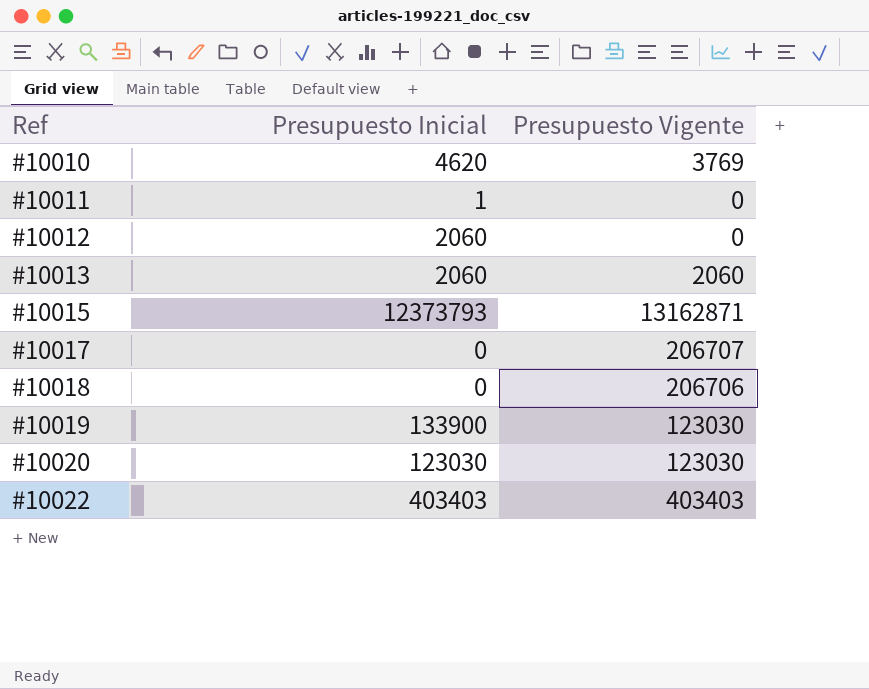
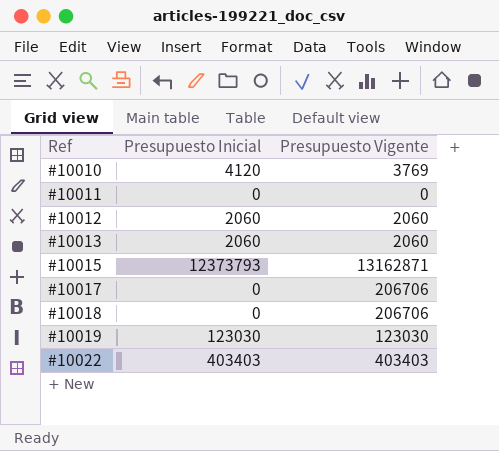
row #10020: 123030 | 123030 -> none
#10010 | Presupuesto Inicial: 4620 -> 4120
#10011 | Presupuesto Inicial: 1 -> 0
#10012 | Presupuesto Vigente: 0 -> 2060
#10017 | Presupuesto Vigente: 206707 -> 206706
#10019 | Presupuesto Inicial: 133900 -> 123030

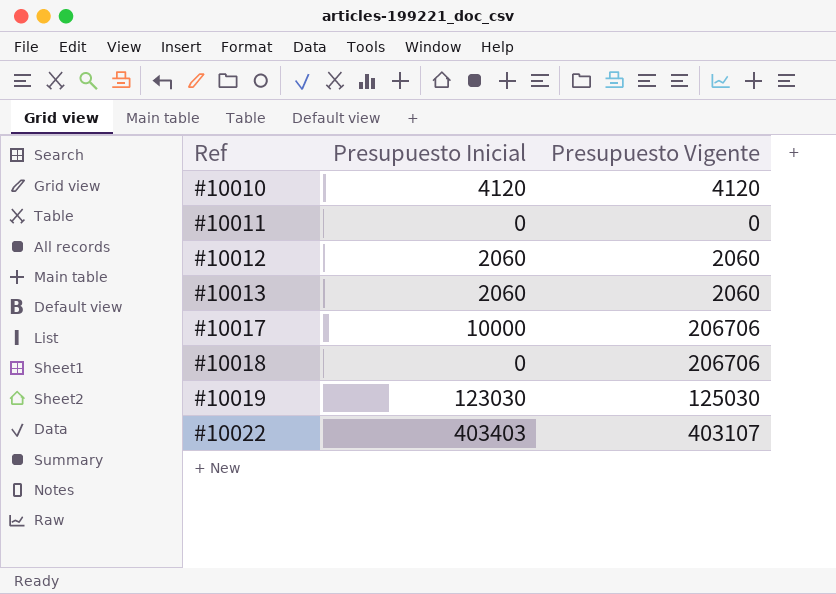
row #10015: 12373793 | 13162871 -> none
#10010 | Presupuesto Vigente: 3769 -> 4120
#10017 | Presupuesto Inicial: 0 -> 10000
#10019 | Presupuesto Vigente: 123030 -> 125030
#10022 | Presupuesto Vigente: 403403 -> 403107

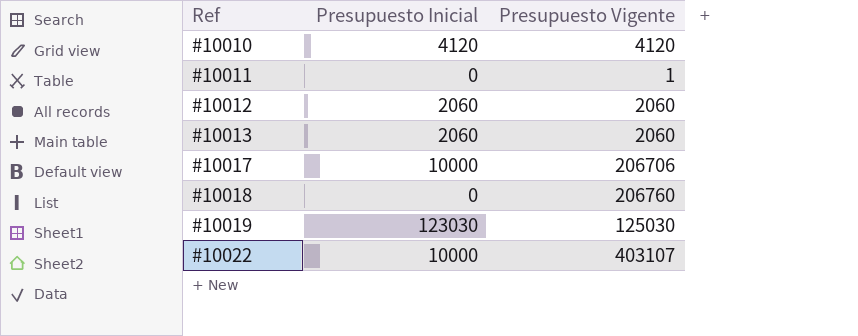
#10011 | Presupuesto Vigente: 0 -> 1
#10018 | Presupuesto Vigente: 206706 -> 206760
#10022 | Presupuesto Inicial: 403403 -> 10000

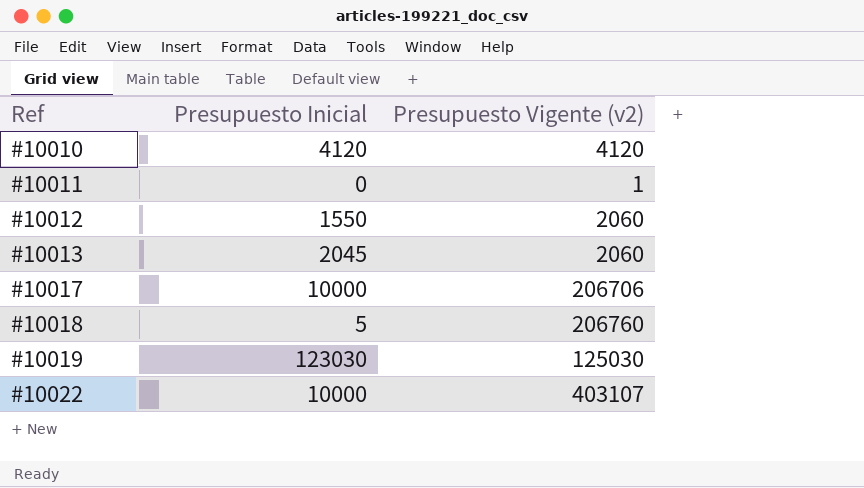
column name: Presupuesto Vigente -> Presupuesto Vigente (v2)
#10012 | Presupuesto Inicial: 2060 -> 1550
#10013 | Presupuesto Inicial: 2060 -> 2045
#10018 | Presupuesto Inicial: 0 -> 5

